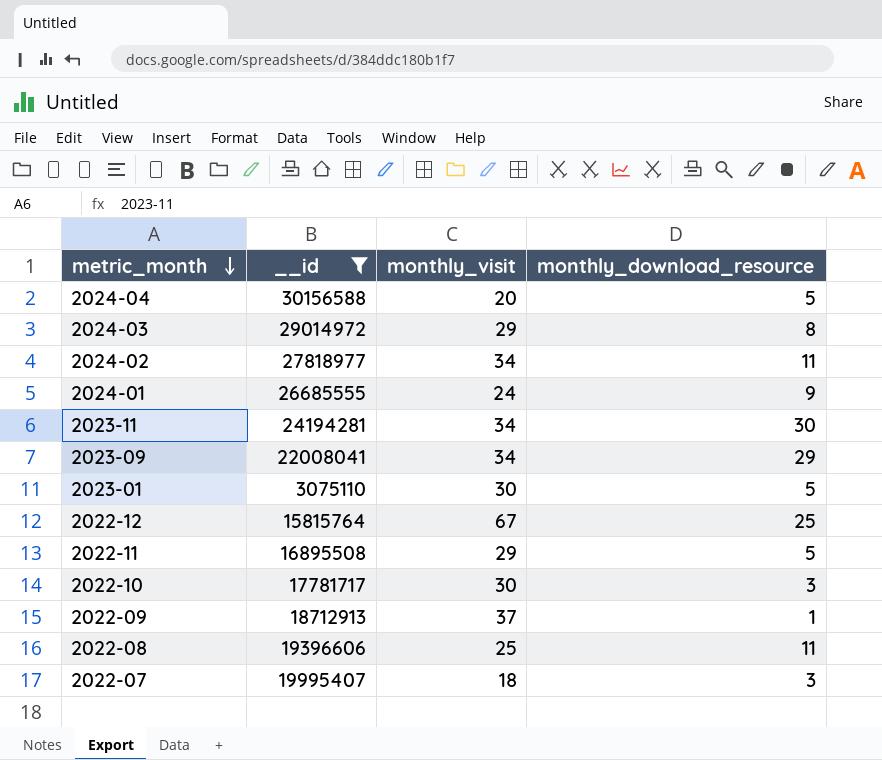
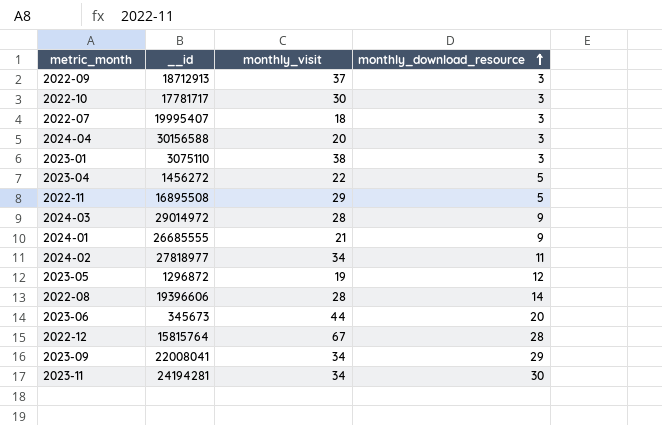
filter: __id >= 3075110 -> none
row order: metric_month descending -> monthly_download_resource ascending
2022-09 | monthly_download_resource: 1 -> 3
2024-04 | monthly_download_resource: 5 -> 3
2023-01 | monthly_visit: 30 -> 38
2023-01 | monthly_download_resource: 5 -> 3
2024-03 | monthly_visit: 29 -> 28
2024-03 | monthly_download_resource: 8 -> 9
2024-01 | monthly_visit: 24 -> 21
2022-08 | monthly_visit: 25 -> 28
2022-08 | monthly_download_resource: 11 -> 14
2022-12 | monthly_download_resource: 25 -> 28

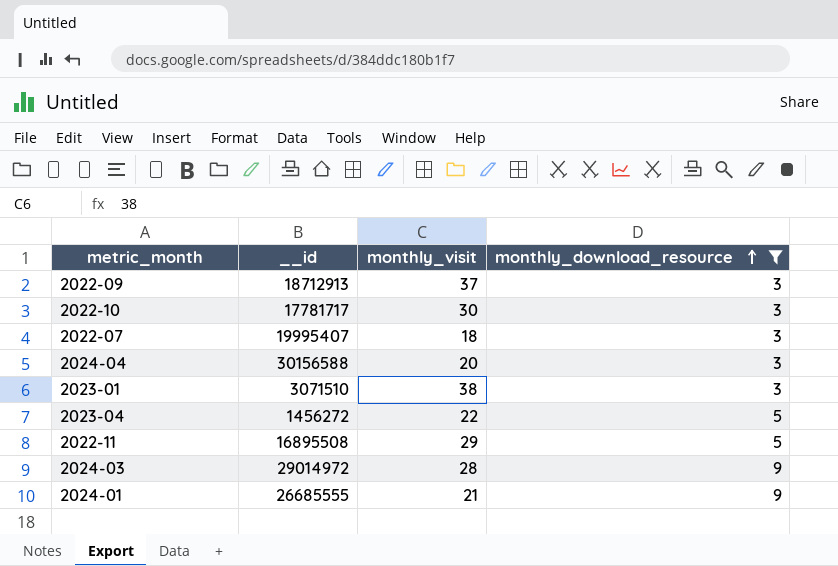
filter: none -> monthly_download_resource <= 9
2023-01 | __id: 3075110 -> 3071510

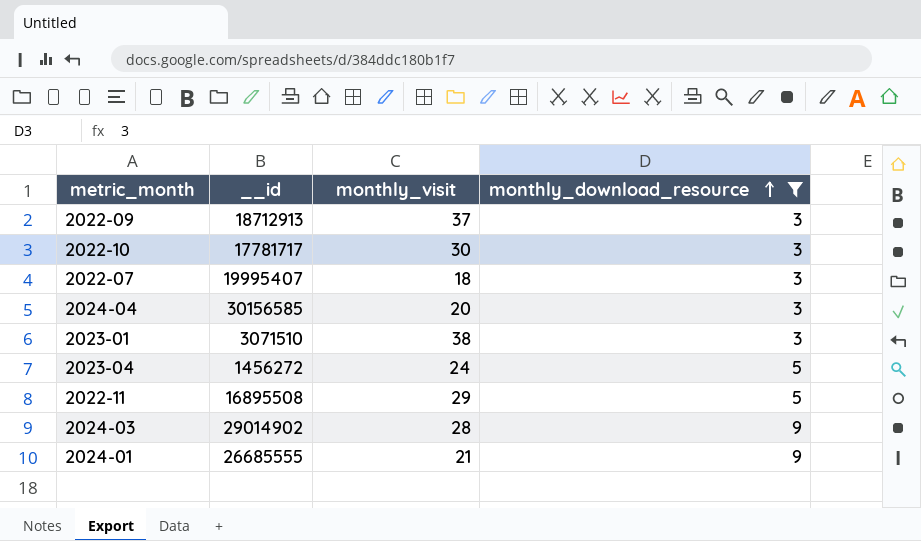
2024-04 | __id: 30156588 -> 30156585
2023-04 | monthly_visit: 22 -> 24
2024-03 | __id: 29014972 -> 29014902

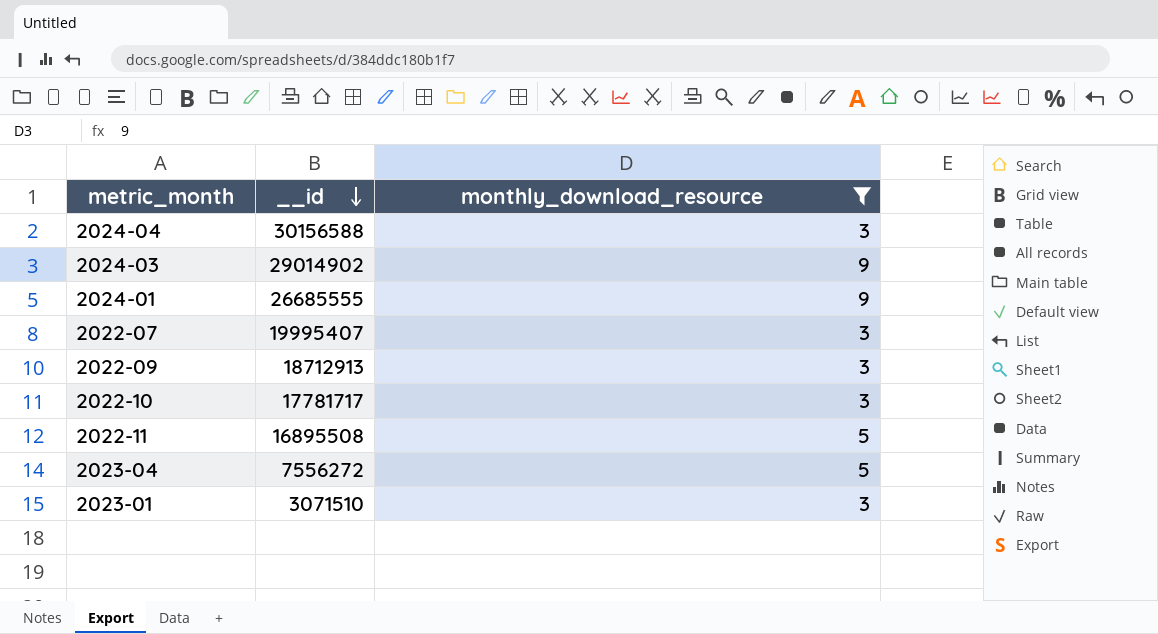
row order: monthly_download_resource ascending -> __id descending
column monthly_visit | position: 3 -> none
2024-04 | __id: 30156585 -> 30156588
2023-04 | __id: 1456272 -> 7556272

